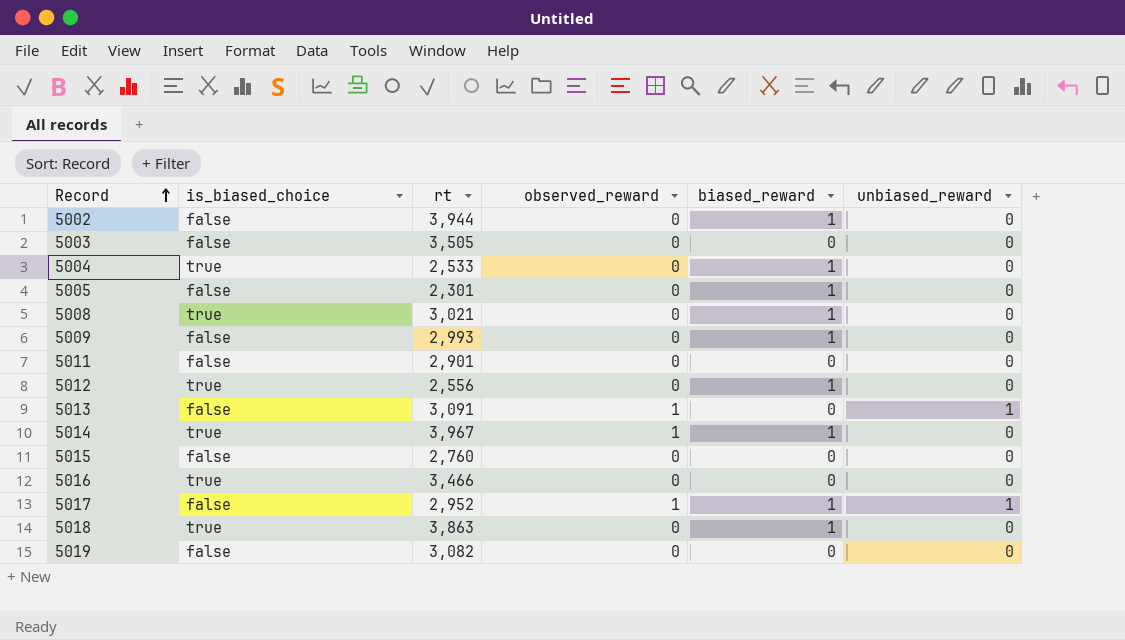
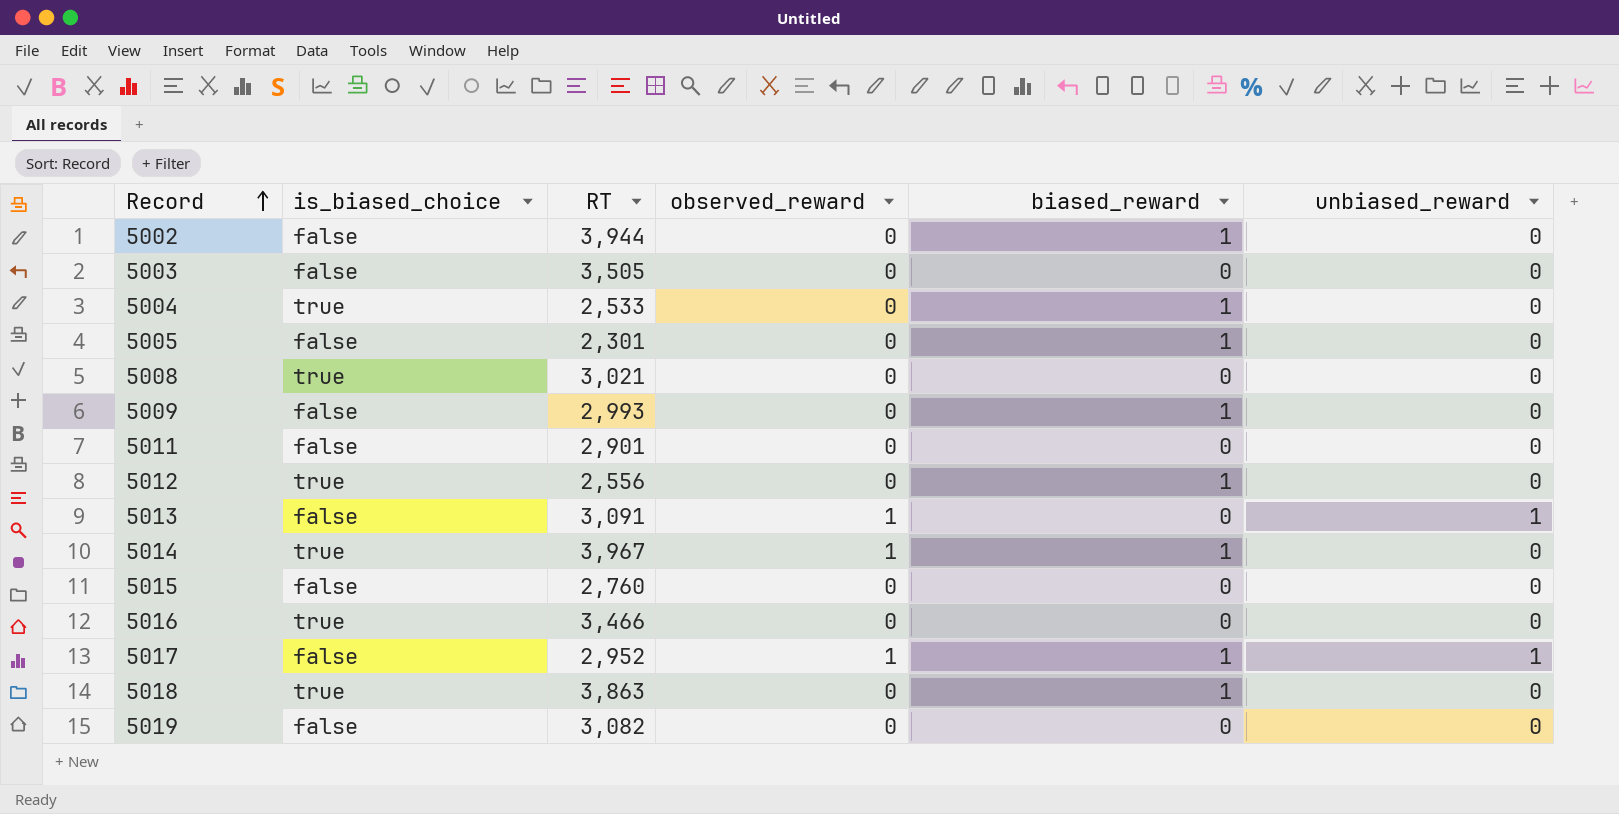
column name: rt -> RT
5008 | biased_reward: 1 -> 0

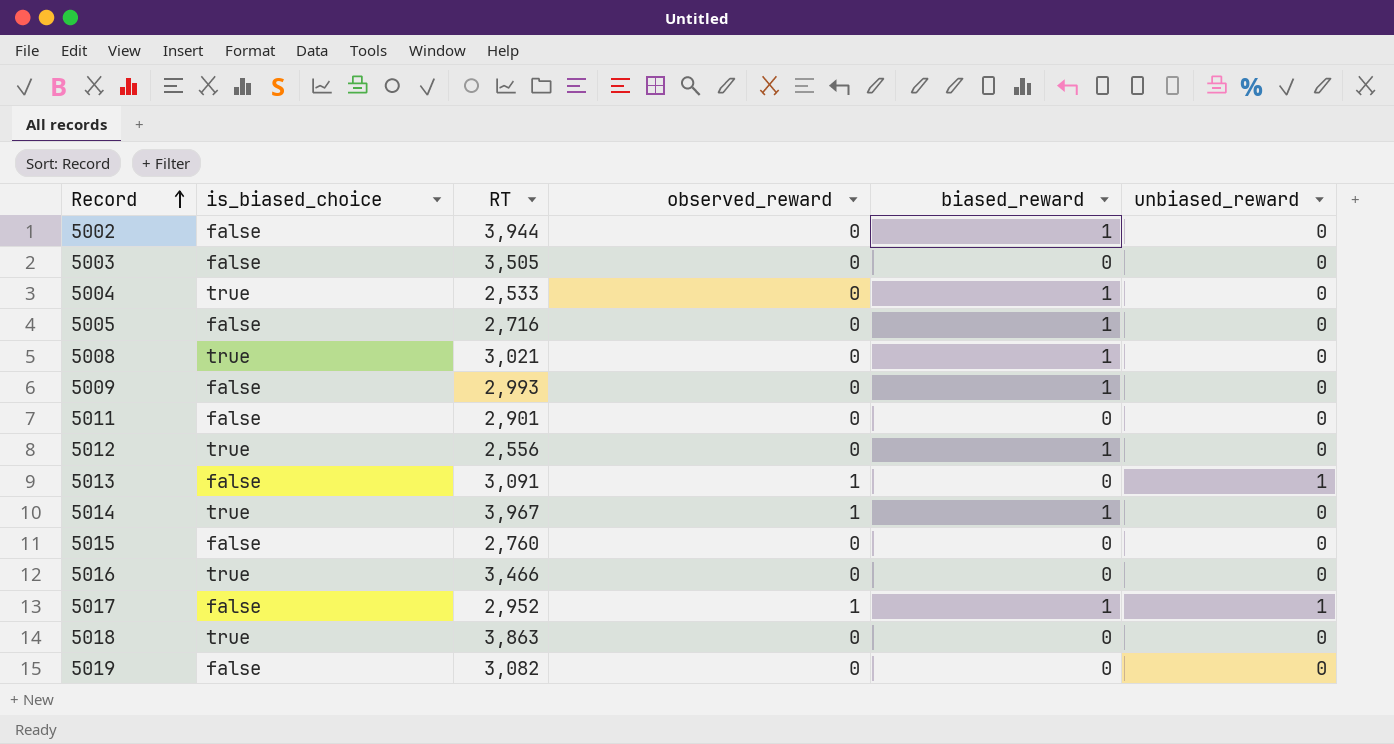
5005 | RT: 2,301 -> 2,716
5008 | biased_reward: 0 -> 1
5018 | biased_reward: 1 -> 0

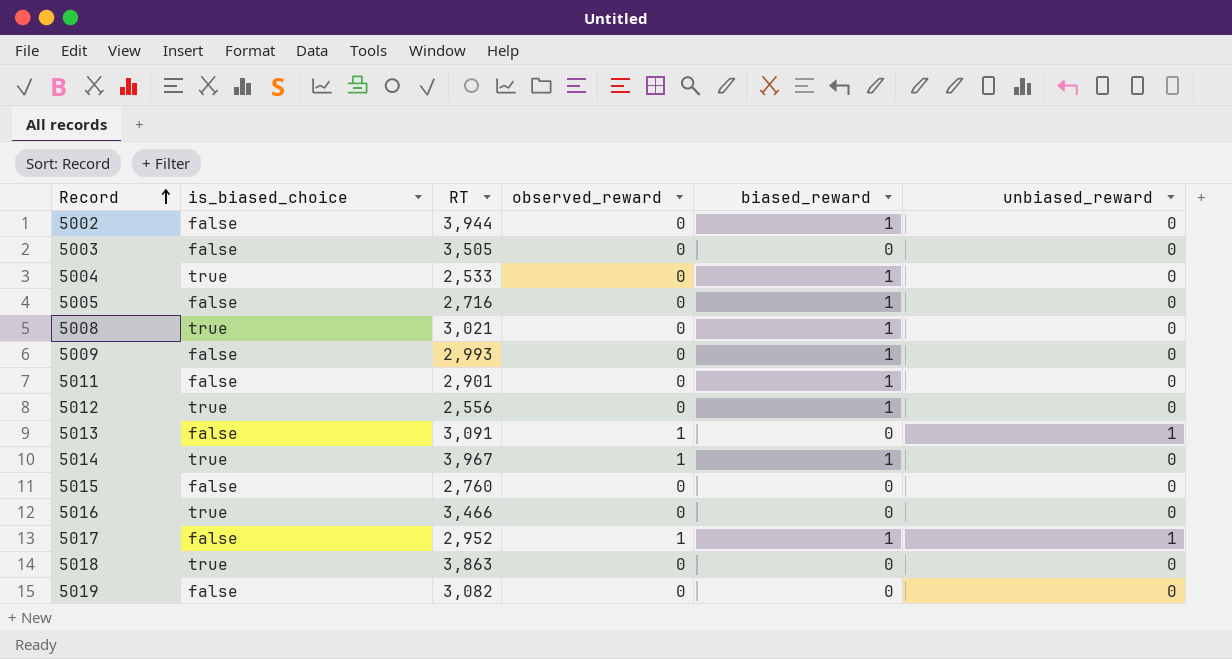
5011 | biased_reward: 0 -> 1

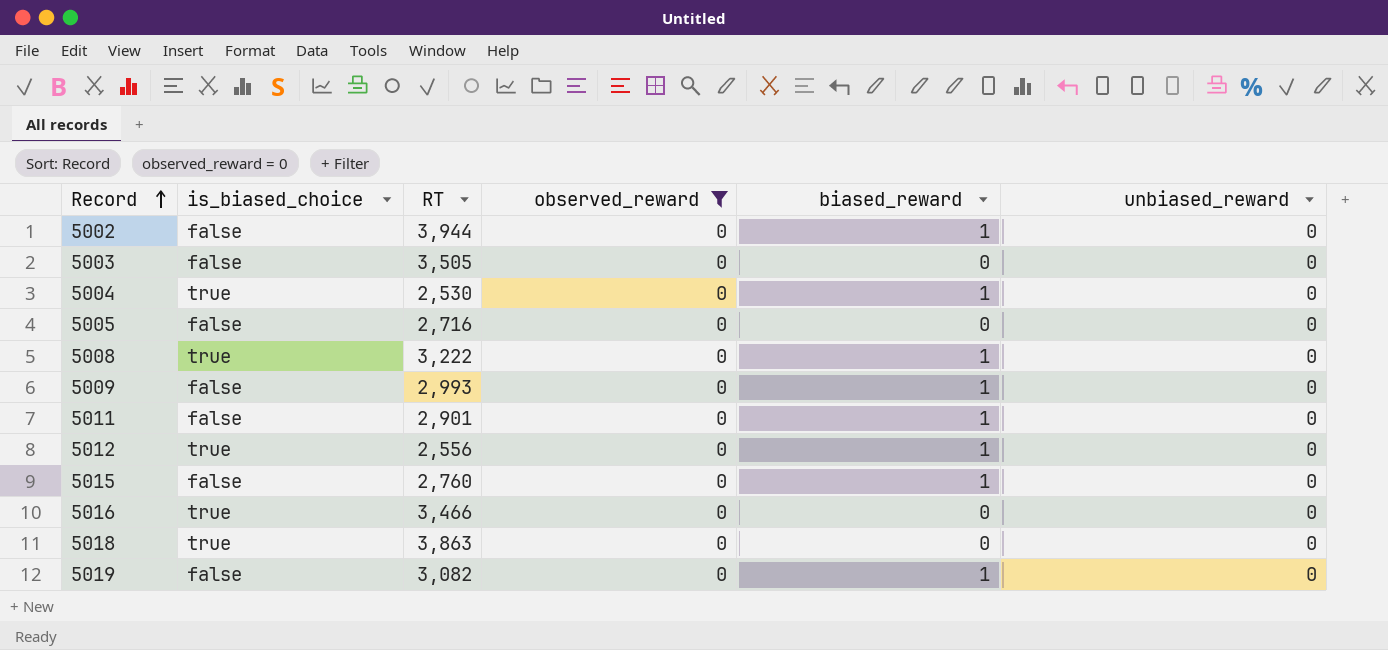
filter: none -> observed_reward = 0
5004 | RT: 2,533 -> 2,530
5005 | biased_reward: 1 -> 0
5008 | RT: 3,021 -> 3,222
5015 | biased_reward: 0 -> 1
5019 | biased_reward: 0 -> 1

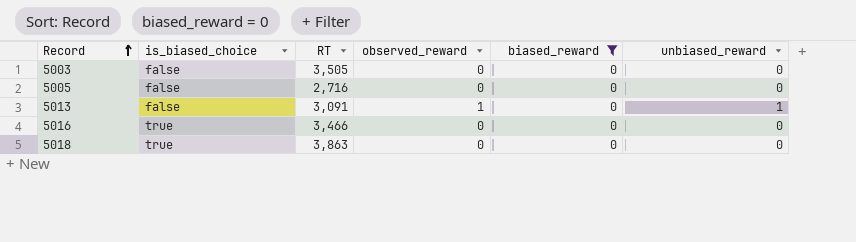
filter: observed_reward = 0 -> biased_reward = 0

